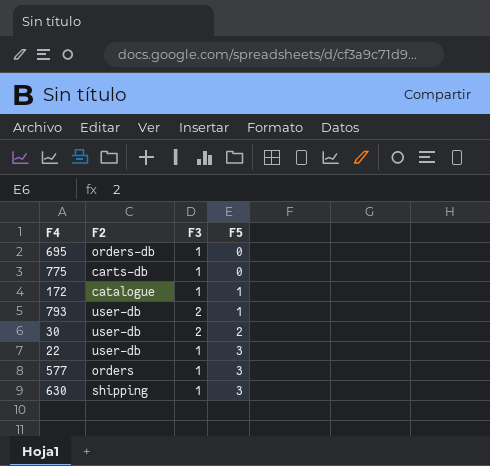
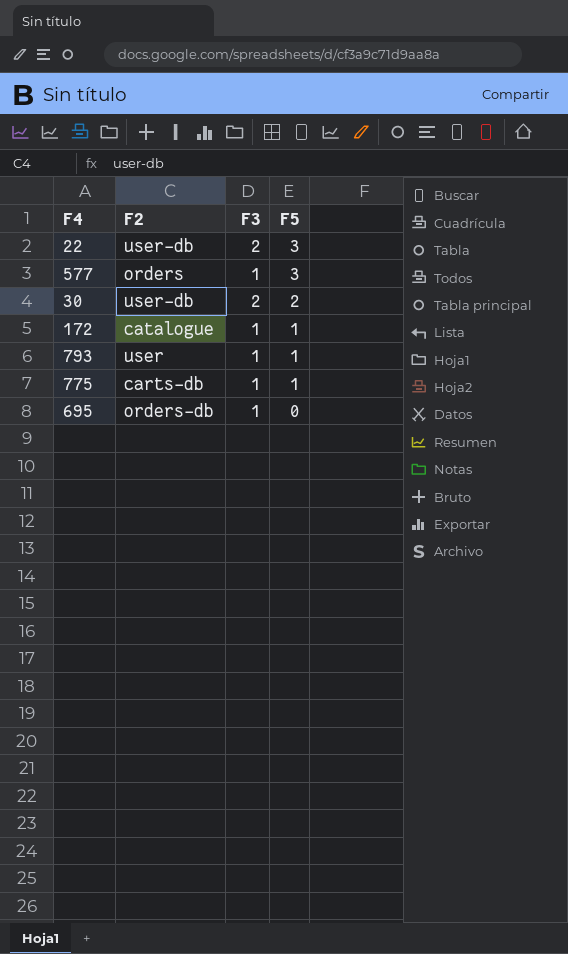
row order: F5 ascending -> F5 descending
row 630: shipping | 1 | 3 -> none
22 | F3: 1 -> 2
793 | F2: user-db -> user
793 | F3: 2 -> 1
775 | F5: 0 -> 1

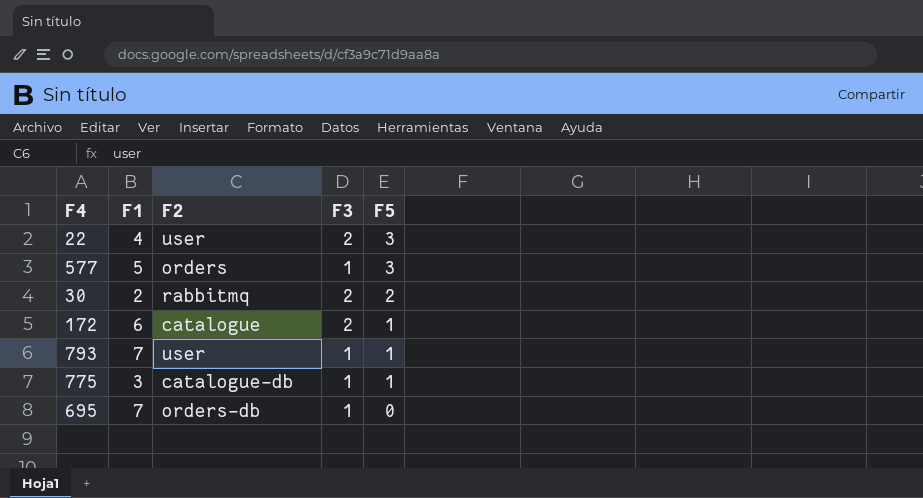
column F1 | position: none -> 2
22 | F2: user-db -> user
30 | F2: user-db -> rabbitmq
172 | F3: 1 -> 2
775 | F2: carts-db -> catalogue-db

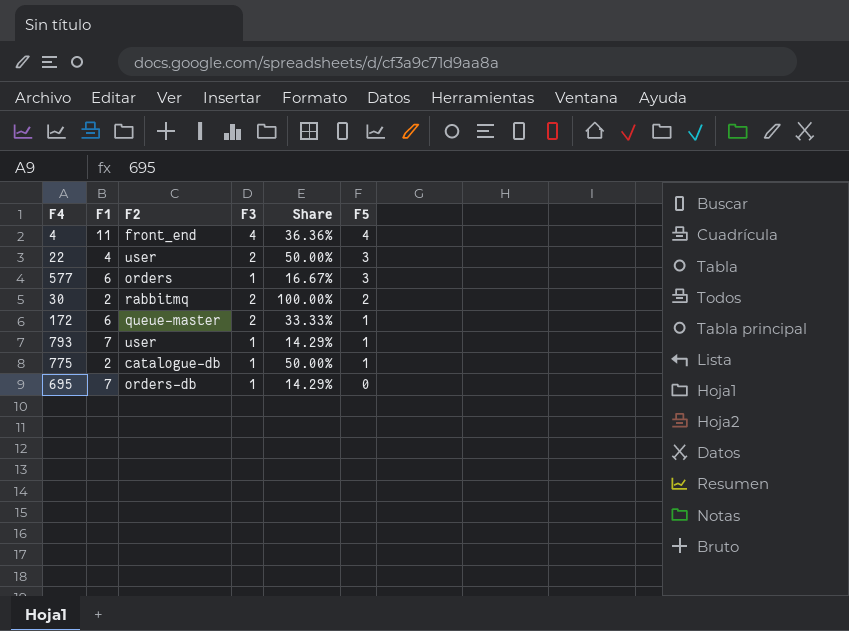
column Share | formula: none -> [F3] / [F1]
row 4: none -> 11 | front_end | 4 | 36.36% | 4
577 | F1: 5 -> 6
172 | F2: catalogue -> queue-master
775 | F1: 3 -> 2

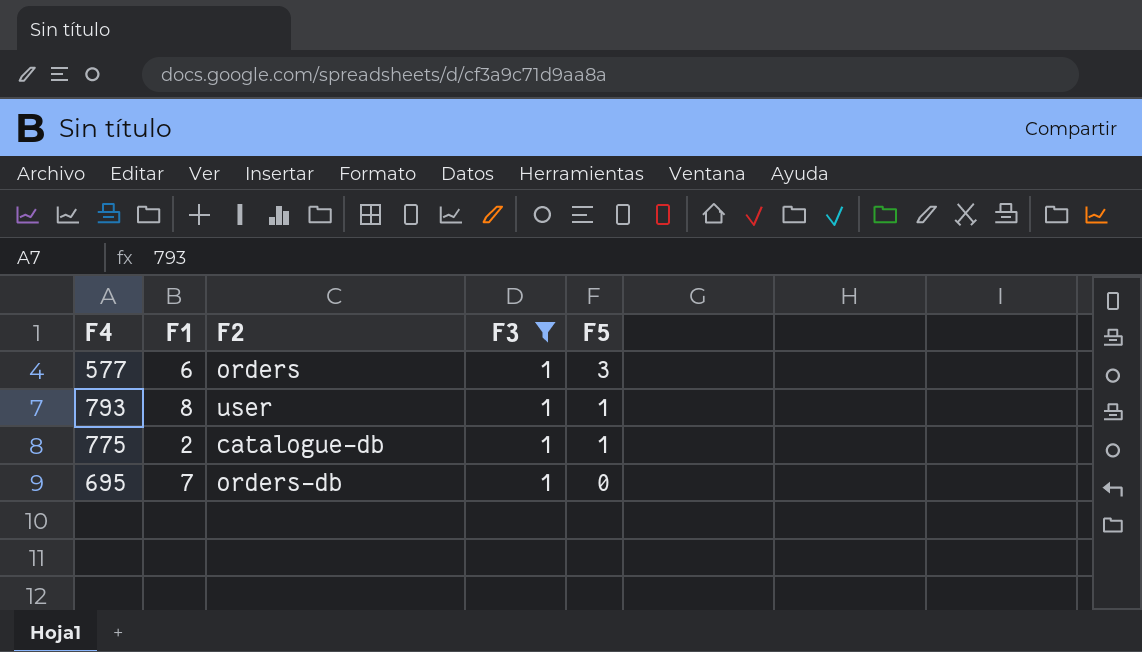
filter: none -> F3 = 1
column Share | formula: [F3] / [F1] -> none
793 | F1: 7 -> 8

